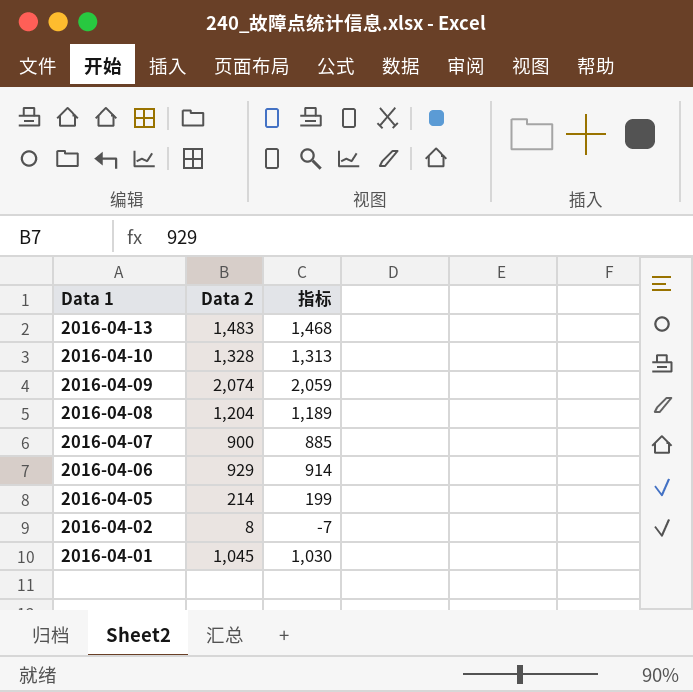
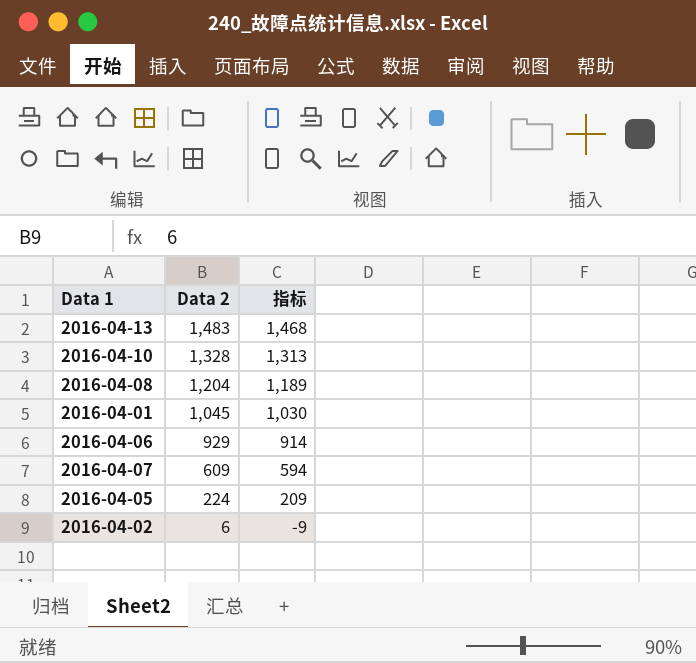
row order: Data 1 descending -> Data 2 descending
row 2016-04-09: 2,074 | 2,059 -> none
2016-04-07 | Data 2: 900 -> 609
2016-04-07 | 指标: 885 -> 594
2016-04-05 | Data 2: 214 -> 224
2016-04-05 | 指标: 199 -> 209
2016-04-02 | Data 2: 8 -> 6
2016-04-02 | 指标: -7 -> -9

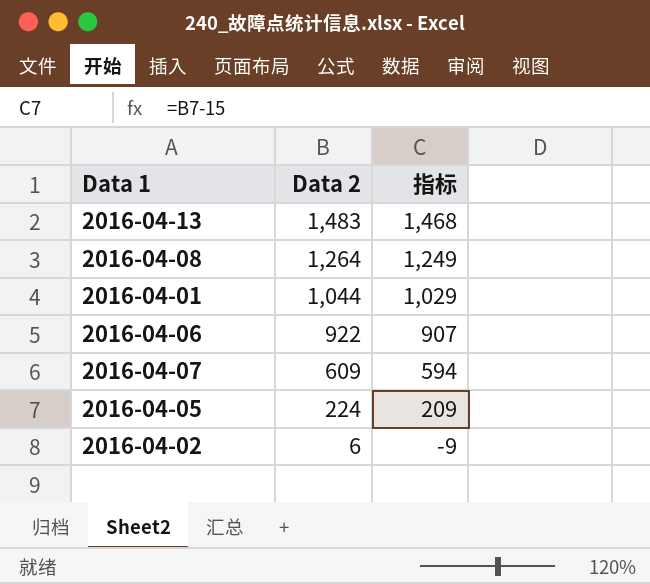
row 2016-04-10: 1,328 | 1,313 -> none
2016-04-08 | Data 2: 1,204 -> 1,264
2016-04-08 | 指标: 1,189 -> 1,249
2016-04-01 | Data 2: 1,045 -> 1,044
2016-04-01 | 指标: 1,030 -> 1,029
2016-04-06 | Data 2: 929 -> 922
2016-04-06 | 指标: 914 -> 907

